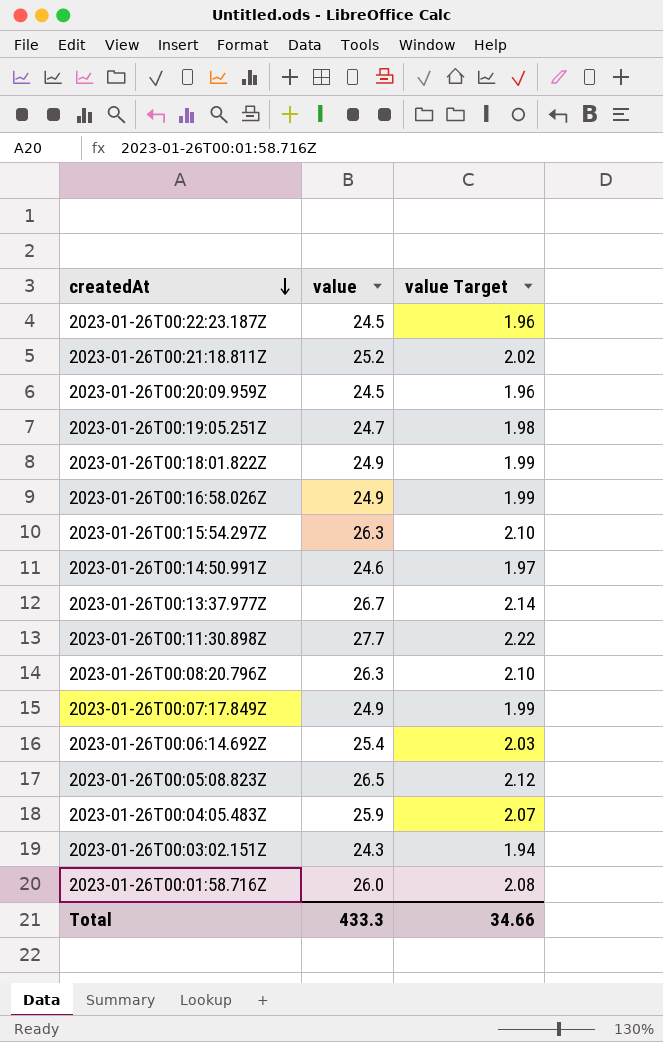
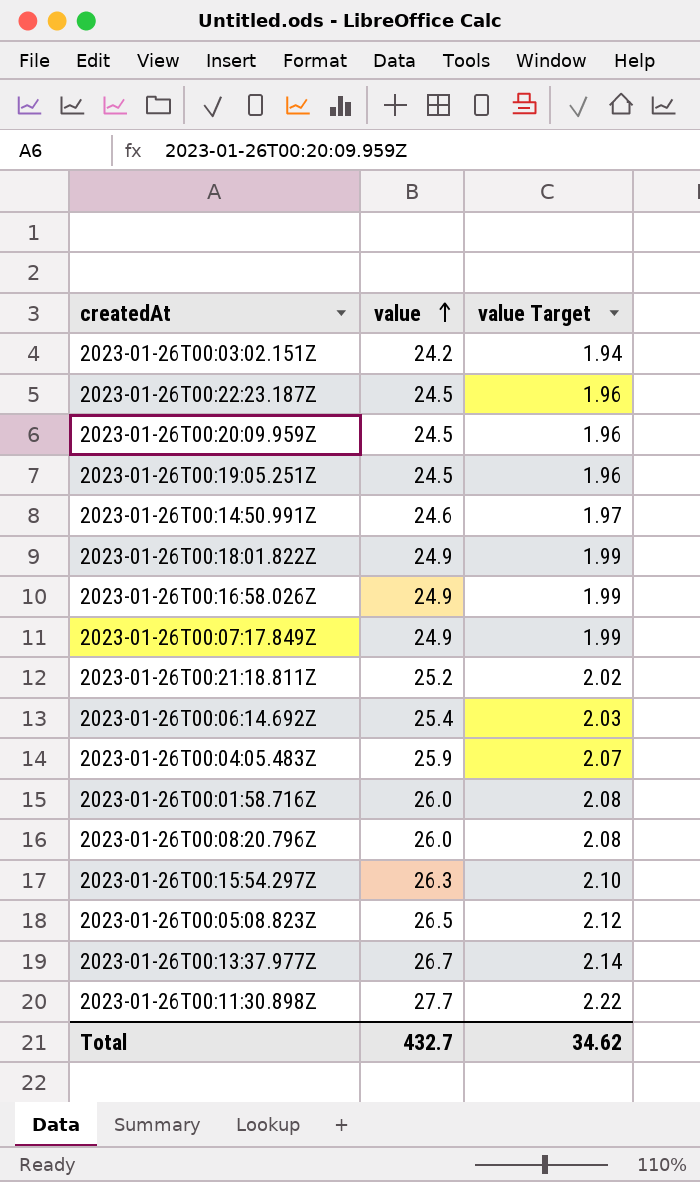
row order: createdAt descending -> value ascending
2023-01-26T00:03:02.151Z | value: 24.3 -> 24.2
2023-01-26T00:19:05.251Z | value: 24.7 -> 24.5
2023-01-26T00:19:05.251Z | value Target: 1.98 -> 1.96
2023-01-26T00:08:20.796Z | value: 26.3 -> 26.0
2023-01-26T00:08:20.796Z | value Target: 2.10 -> 2.08
Total | value: 433.3 -> 432.7
Total | value Target: 34.66 -> 34.62

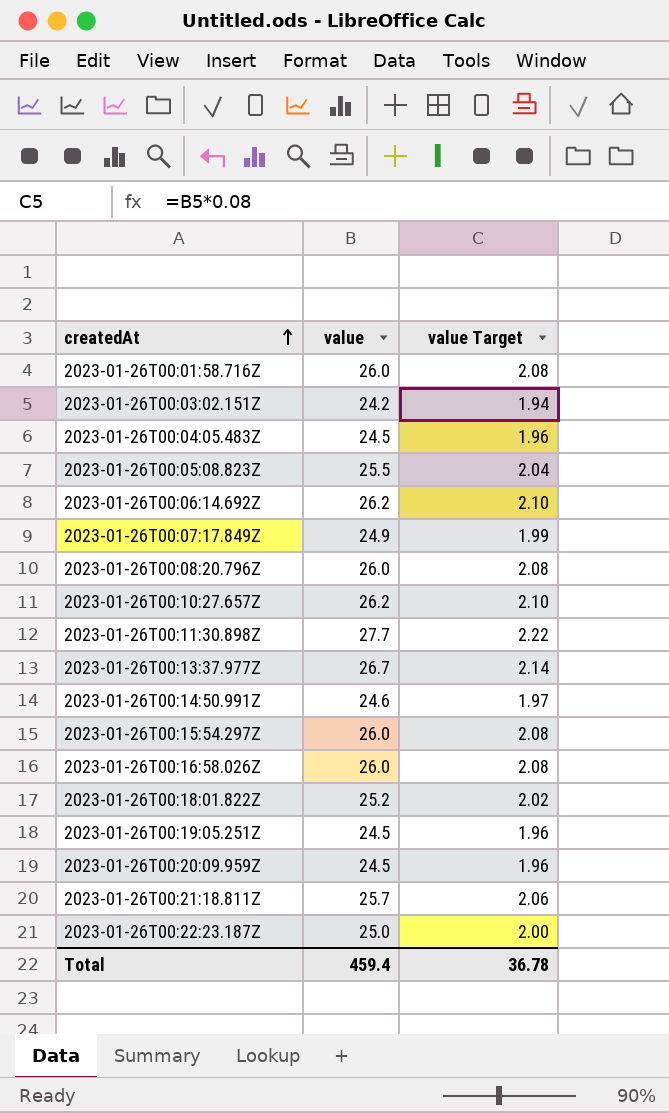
row order: value ascending -> createdAt ascending
2023-01-26T00:04:05.483Z | value: 25.9 -> 24.5
2023-01-26T00:04:05.483Z | value Target: 2.07 -> 1.96
2023-01-26T00:05:08.823Z | value: 26.5 -> 25.5
2023-01-26T00:05:08.823Z | value Target: 2.12 -> 2.04
2023-01-26T00:06:14.692Z | value: 25.4 -> 26.2
2023-01-26T00:06:14.692Z | value Target: 2.03 -> 2.10
row 2023-01-26T00:10:27.657Z: none -> 26.2 | 2.10
2023-01-26T00:15:54.297Z | value: 26.3 -> 26.0
2023-01-26T00:15:54.297Z | value Target: 2.10 -> 2.08
2023-01-26T00:16:58.026Z | value: 24.9 -> 26.0
2023-01-26T00:16:58.026Z | value Target: 1.99 -> 2.08
2023-01-26T00:18:01.822Z | value: 24.9 -> 25.2
2023-01-26T00:18:01.822Z | value Target: 1.99 -> 2.02
2023-01-26T00:21:18.811Z | value: 25.2 -> 25.7
2023-01-26T00:21:18.811Z | value Target: 2.02 -> 2.06
2023-01-26T00:22:23.187Z | value: 24.5 -> 25.0
2023-01-26T00:22:23.187Z | value Target: 1.96 -> 2.00
Total | value: 432.7 -> 459.4
Total | value Target: 34.62 -> 36.78

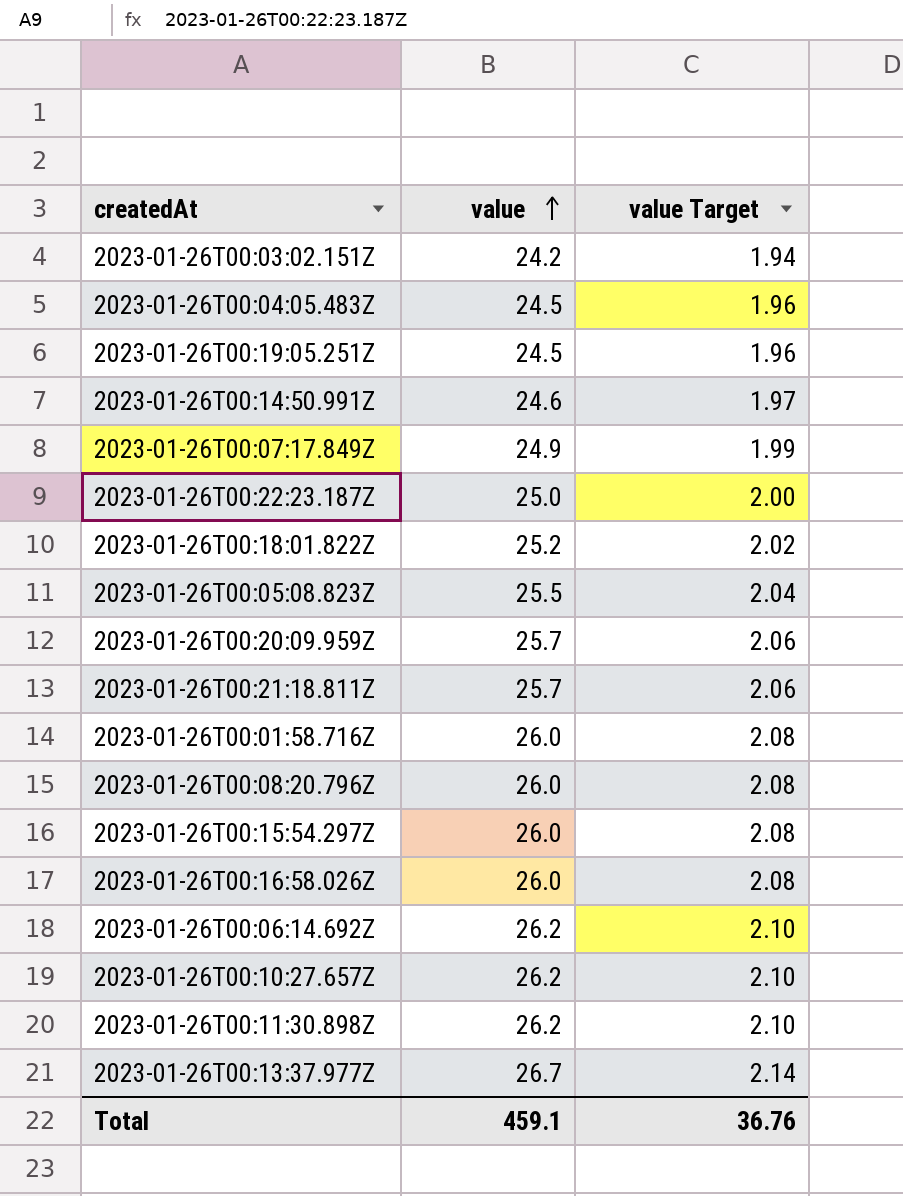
row order: createdAt ascending -> value ascending
2023-01-26T00:20:09.959Z | value: 24.5 -> 25.7
2023-01-26T00:20:09.959Z | value Target: 1.96 -> 2.06
2023-01-26T00:11:30.898Z | value: 27.7 -> 26.2
2023-01-26T00:11:30.898Z | value Target: 2.22 -> 2.10
Total | value: 459.4 -> 459.1
Total | value Target: 36.78 -> 36.76

